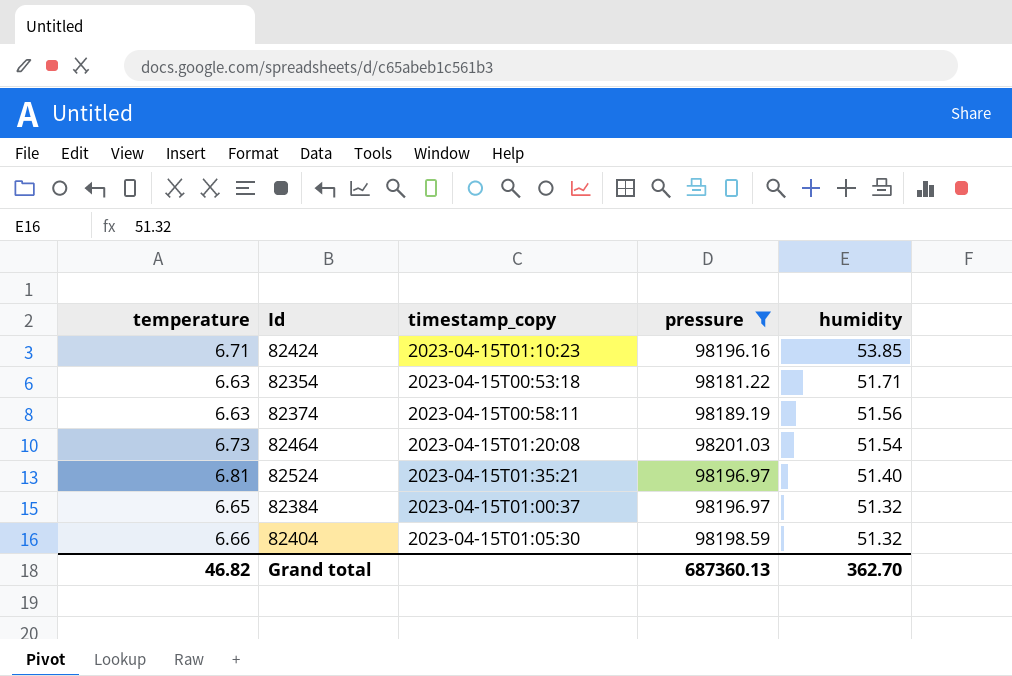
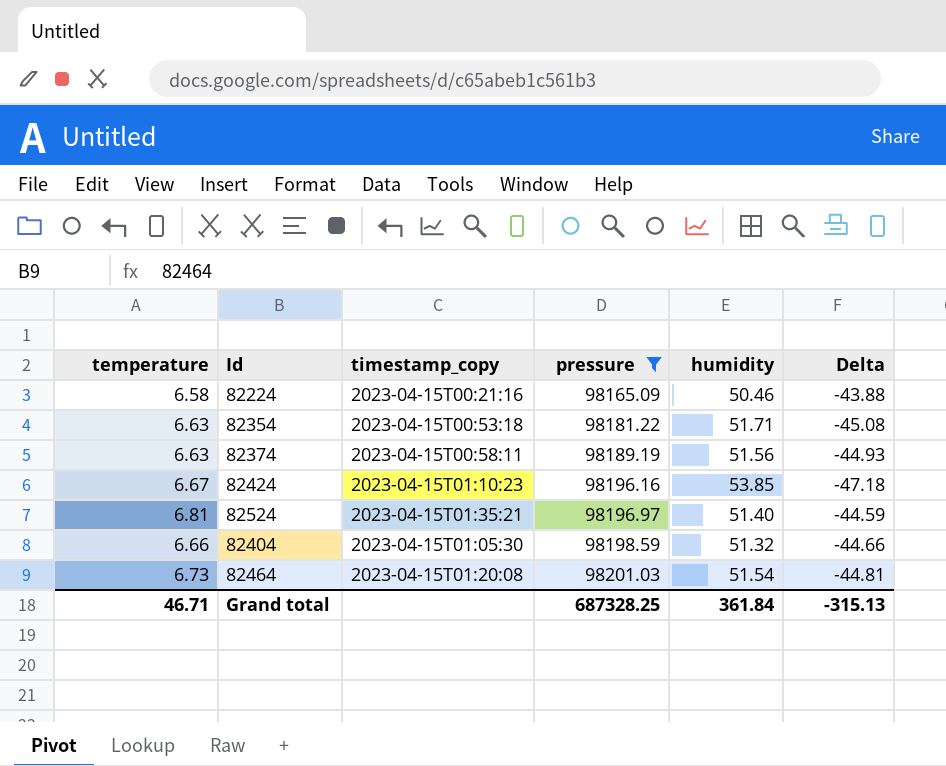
row order: humidity descending -> pressure ascending
column Delta | formula: none -> [temperature] - [humidity]
row 82384: 6.65 | 2023-04-15T01:00:37 | 98196.97 | 51.32 -> none
row 82224: none -> 6.58 | 2023-04-15T00:21:16 | 98165.09 | 50.46 | -43.88
82424 | temperature: 6.71 -> 6.67
Grand total | temperature: 46.82 -> 46.71
Grand total | pressure: 687360.13 -> 687328.25
Grand total | humidity: 362.70 -> 361.84

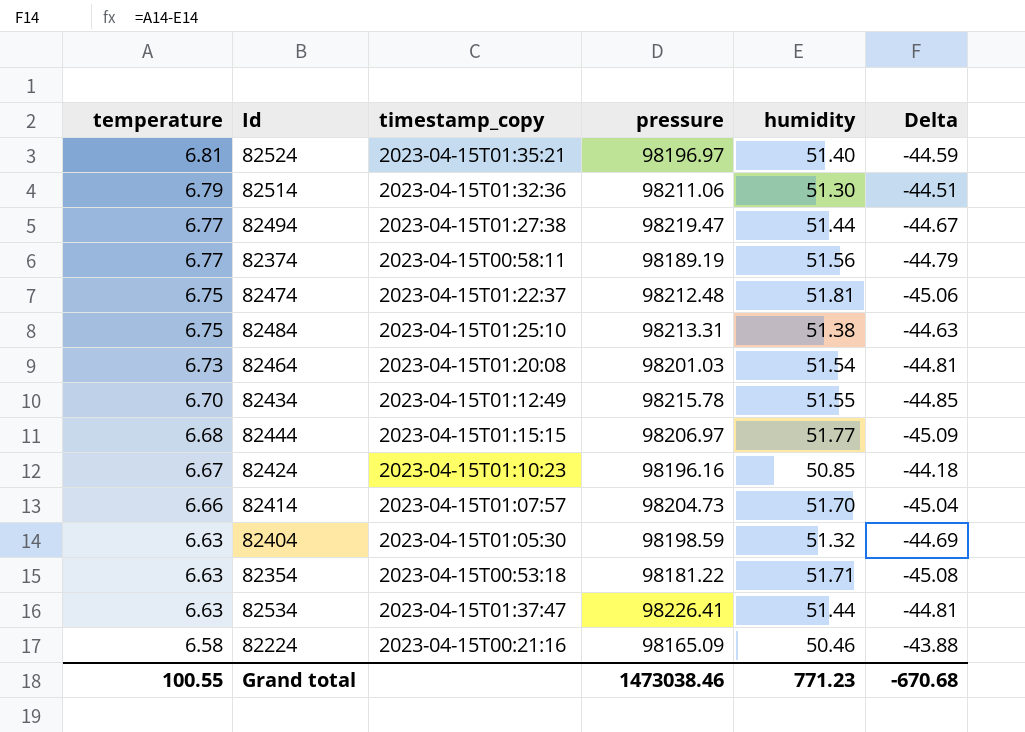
filter: pressure <= 98201.03 -> none
row order: pressure ascending -> temperature descending
82374 | temperature: 6.63 -> 6.77
82374 | Delta: -44.93 -> -44.79
82424 | humidity: 53.85 -> 50.85
82424 | Delta: -47.18 -> -44.18
82404 | temperature: 6.66 -> 6.63
82404 | Delta: -44.66 -> -44.69
Grand total | temperature: 46.71 -> 100.55
Grand total | pressure: 687328.25 -> 1473038.46
Grand total | humidity: 361.84 -> 771.23
Grand total | Delta: -315.13 -> -670.68

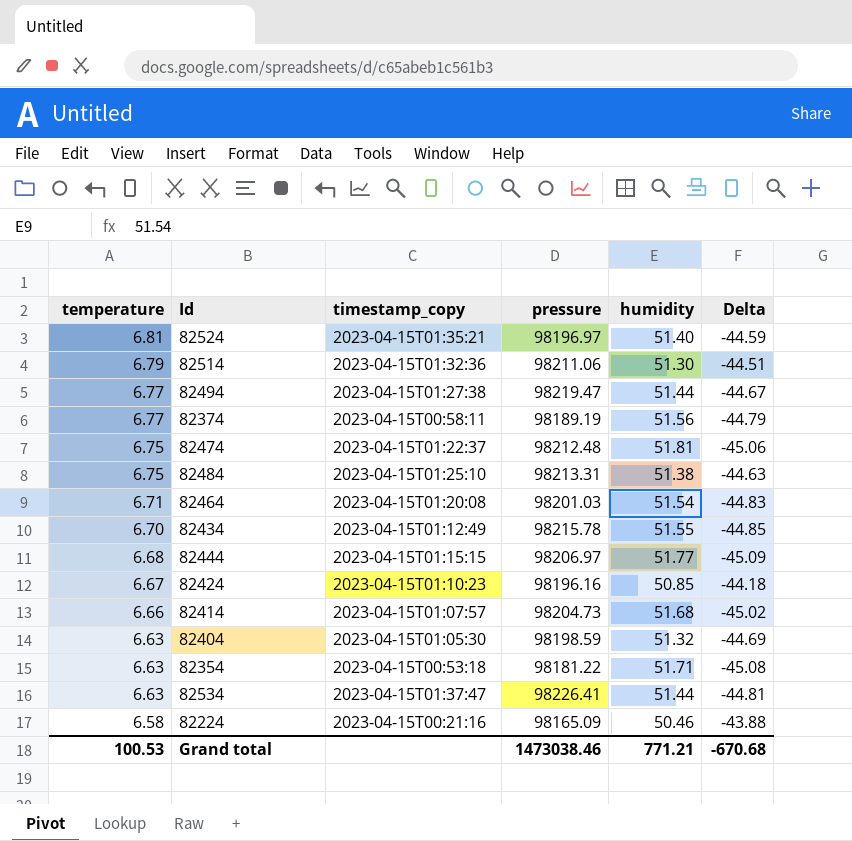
82464 | temperature: 6.73 -> 6.71
82464 | Delta: -44.81 -> -44.83
82414 | humidity: 51.70 -> 51.68
82414 | Delta: -45.04 -> -45.02
Grand total | temperature: 100.55 -> 100.53
Grand total | humidity: 771.23 -> 771.21

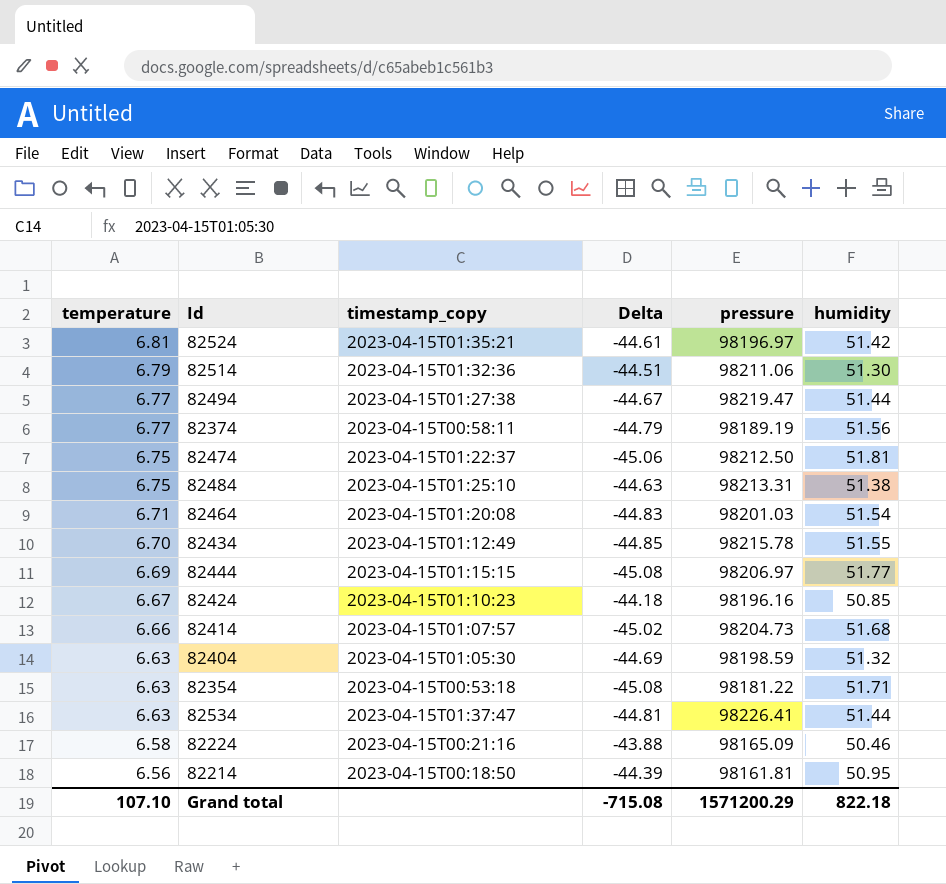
column Delta | position: 6 -> 4
82524 | Delta: -44.59 -> -44.61
82524 | humidity: 51.40 -> 51.42
82474 | pressure: 98212.48 -> 98212.50
82444 | temperature: 6.68 -> 6.69
82444 | Delta: -45.09 -> -45.08
row 82214: none -> 6.56 | 2023-04-15T00:18:50 | -44.39 | 98161.81 | 50.95
Grand total | temperature: 100.53 -> 107.10
Grand total | Delta: -670.68 -> -715.08
Grand total | pressure: 1473038.46 -> 1571200.29
Grand total | humidity: 771.21 -> 822.18

